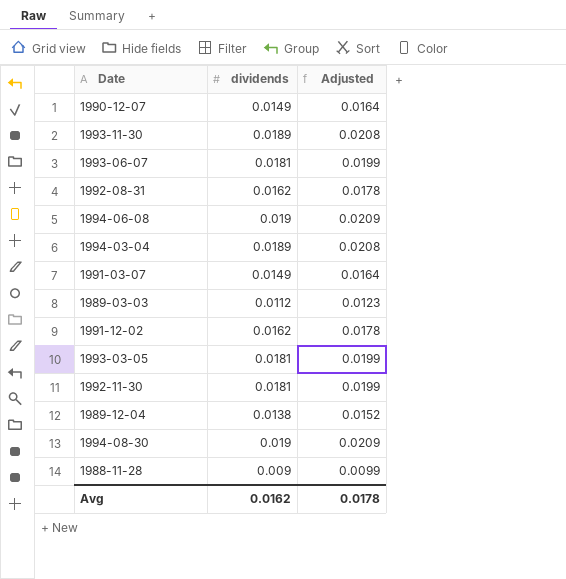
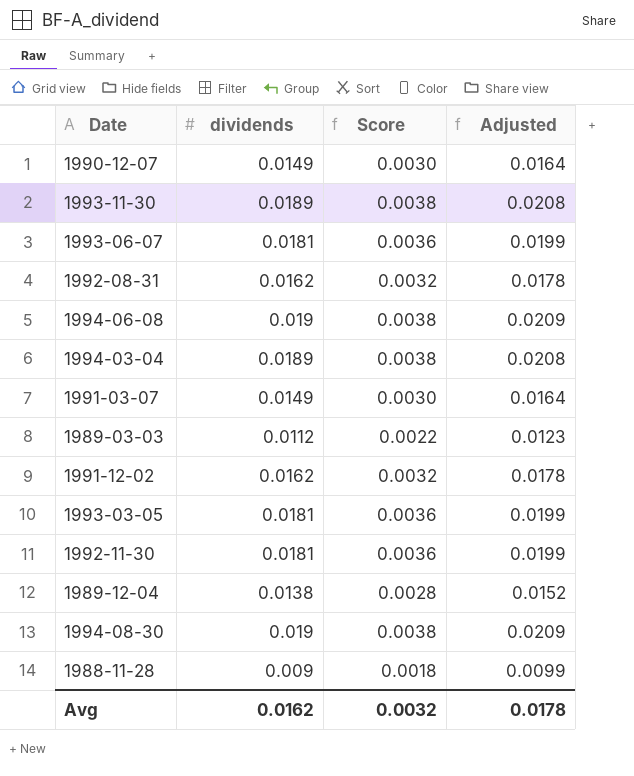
column Score | formula: none -> [dividends] * 0.2

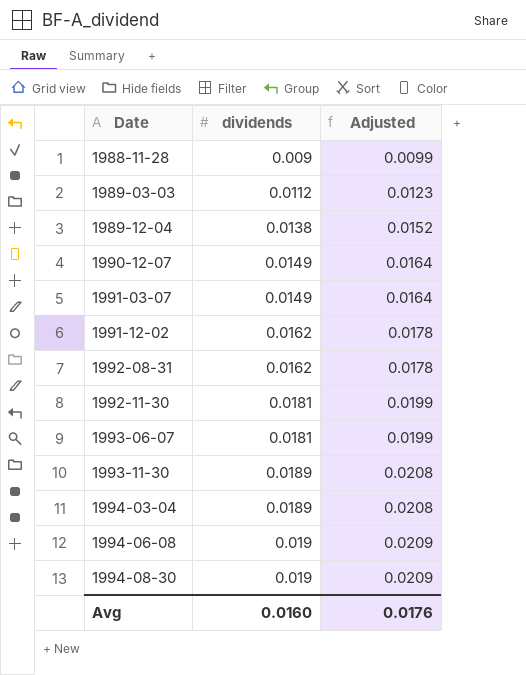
row order: none -> Date ascending
column Score | formula: [dividends] * 0.2 -> none
row 1993-03-05: 0.0181 | 0.0036 | 0.0199 -> none
Avg | dividends: 0.0162 -> 0.0160
Avg | Adjusted: 0.0178 -> 0.0176

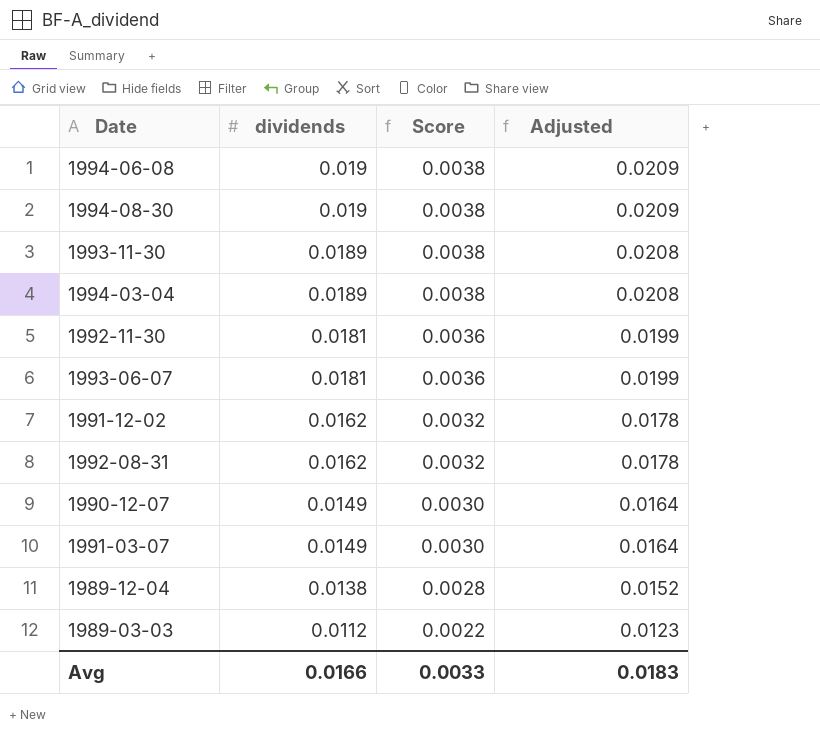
row order: Date ascending -> dividends descending
column Score | formula: none -> [dividends] * 0.2
row 1988-11-28: 0.009 | 0.0099 -> none
Avg | dividends: 0.0160 -> 0.0166
Avg | Adjusted: 0.0176 -> 0.0183

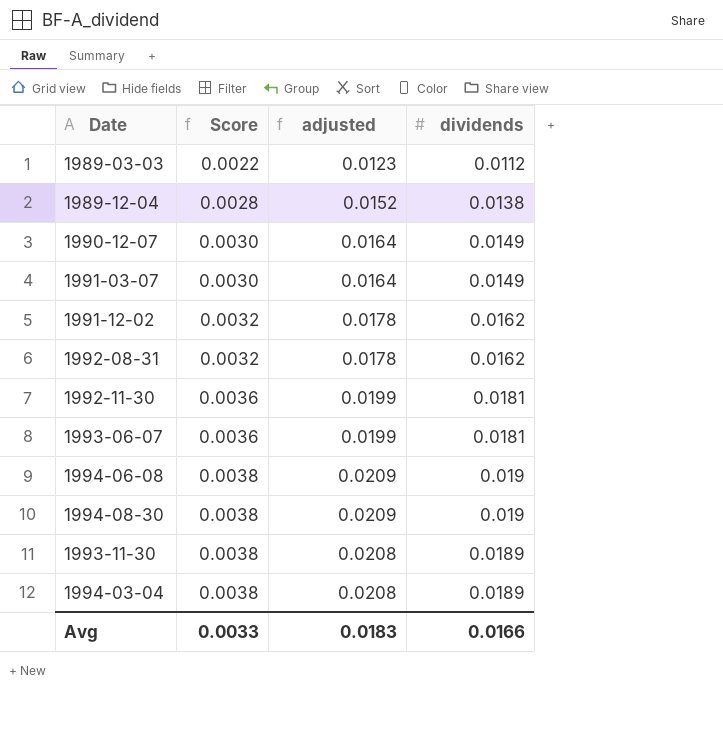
row order: dividends descending -> Score ascending
column name: Adjusted -> adjusted
column dividends | position: 2 -> 4

